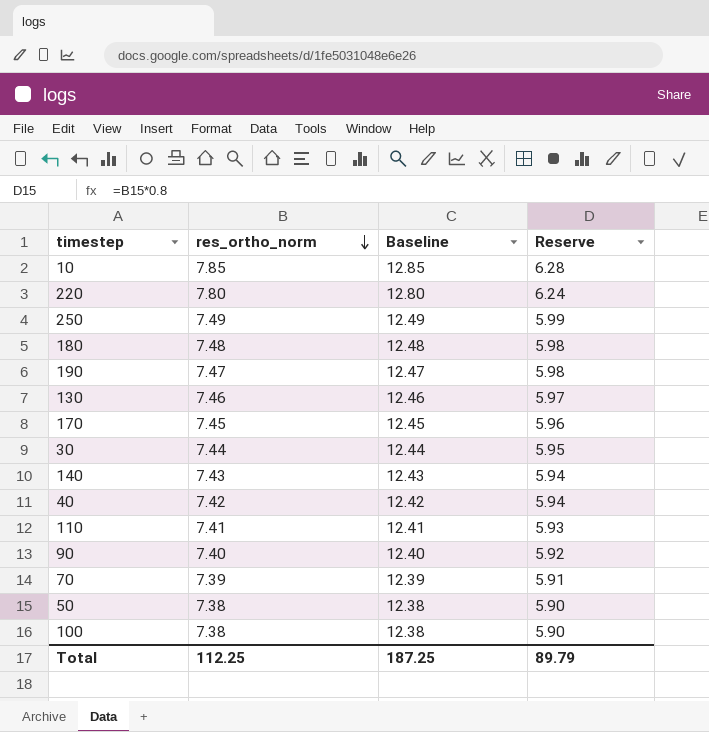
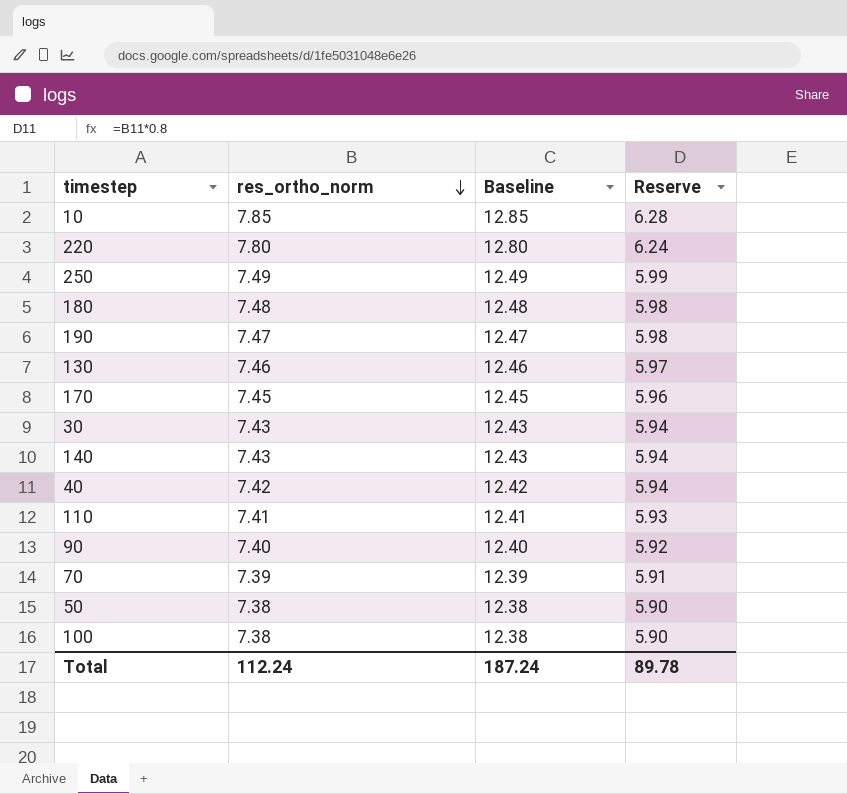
30 | res_ortho_norm: 7.44 -> 7.43
30 | Baseline: 12.44 -> 12.43
30 | Reserve: 5.95 -> 5.94
Total | res_ortho_norm: 112.25 -> 112.24
Total | Baseline: 187.25 -> 187.24
Total | Reserve: 89.79 -> 89.78

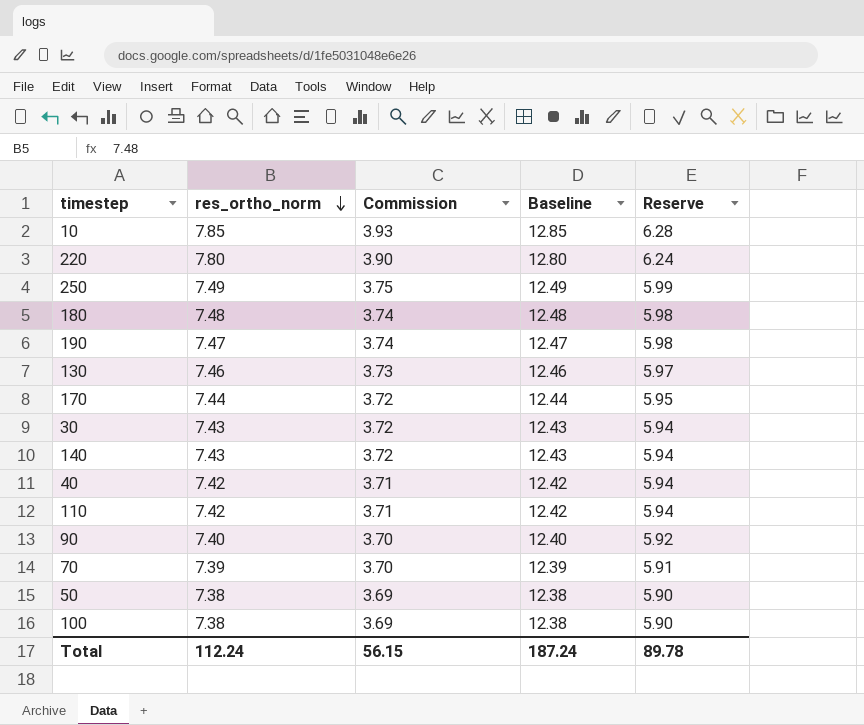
column Commission | formula: none -> [res_ortho_norm] * 0.5
170 | res_ortho_norm: 7.45 -> 7.44
170 | Baseline: 12.45 -> 12.44
170 | Reserve: 5.96 -> 5.95
110 | res_ortho_norm: 7.41 -> 7.42
110 | Baseline: 12.41 -> 12.42
110 | Reserve: 5.93 -> 5.94

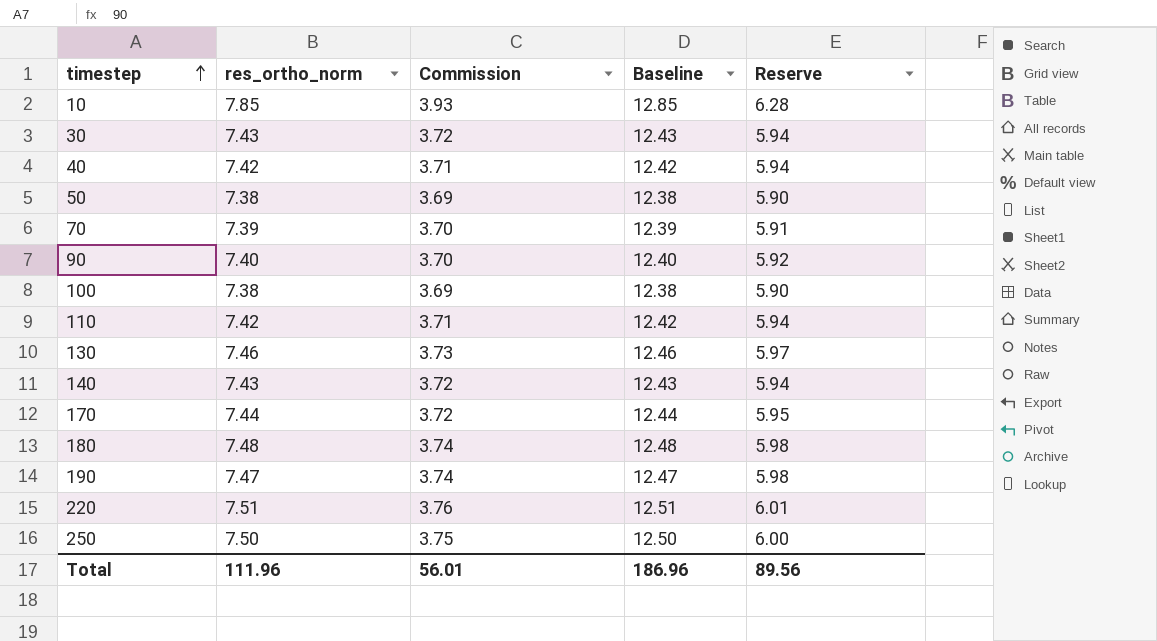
row order: res_ortho_norm descending -> timestep ascending
220 | res_ortho_norm: 7.80 -> 7.51
220 | Commission: 3.90 -> 3.76
220 | Baseline: 12.80 -> 12.51
220 | Reserve: 6.24 -> 6.01
250 | res_ortho_norm: 7.49 -> 7.50
250 | Baseline: 12.49 -> 12.50
250 | Reserve: 5.99 -> 6.00
Total | res_ortho_norm: 112.24 -> 111.96
Total | Commission: 56.15 -> 56.01
Total | Baseline: 187.24 -> 186.96
Total | Reserve: 89.78 -> 89.56

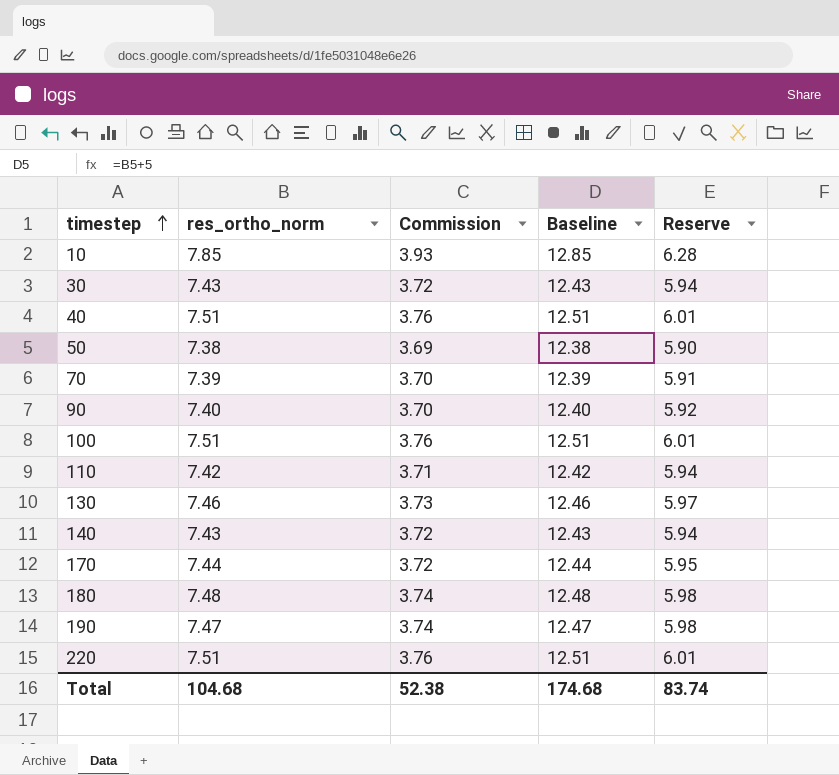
row 250: 7.50 | 3.75 | 12.50 | 6.00 -> none
40 | res_ortho_norm: 7.42 -> 7.51
40 | Commission: 3.71 -> 3.76
40 | Baseline: 12.42 -> 12.51
40 | Reserve: 5.94 -> 6.01
100 | res_ortho_norm: 7.38 -> 7.51
100 | Commission: 3.69 -> 3.76
100 | Baseline: 12.38 -> 12.51
100 | Reserve: 5.90 -> 6.01
Total | res_ortho_norm: 111.96 -> 104.68
Total | Commission: 56.01 -> 52.38
Total | Baseline: 186.96 -> 174.68
Total | Reserve: 89.56 -> 83.74

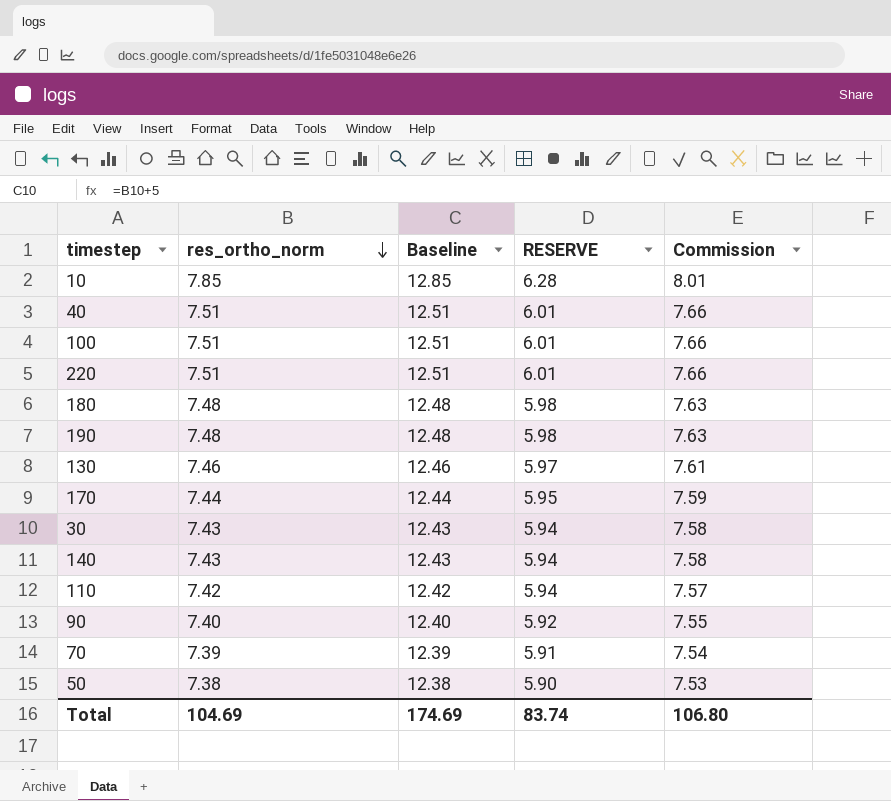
row order: timestep ascending -> res_ortho_norm descending
column name: Reserve -> RESERVE
column Commission | formula: [res_ortho_norm] * 0.5 -> [res_ortho_norm] * 1.02
column Commission | position: 3 -> 5
190 | res_ortho_norm: 7.47 -> 7.48
190 | Baseline: 12.47 -> 12.48
Total | res_ortho_norm: 104.68 -> 104.69
Total | Baseline: 174.68 -> 174.69
Total | Commission: 52.38 -> 106.80

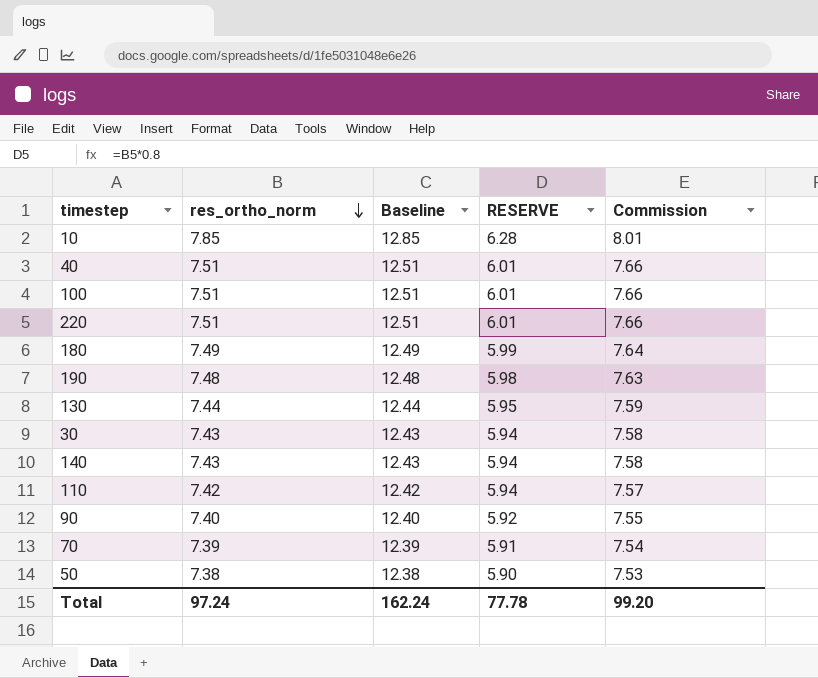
row 170: 7.44 | 12.44 | 5.95 | 7.59 -> none
180 | res_ortho_norm: 7.48 -> 7.49
180 | Baseline: 12.48 -> 12.49
180 | RESERVE: 5.98 -> 5.99
180 | Commission: 7.63 -> 7.64
130 | res_ortho_norm: 7.46 -> 7.44
130 | Baseline: 12.46 -> 12.44
130 | RESERVE: 5.97 -> 5.95
130 | Commission: 7.61 -> 7.59
Total | res_ortho_norm: 104.69 -> 97.24
Total | Baseline: 174.69 -> 162.24
Total | RESERVE: 83.74 -> 77.78
Total | Commission: 106.80 -> 99.20

